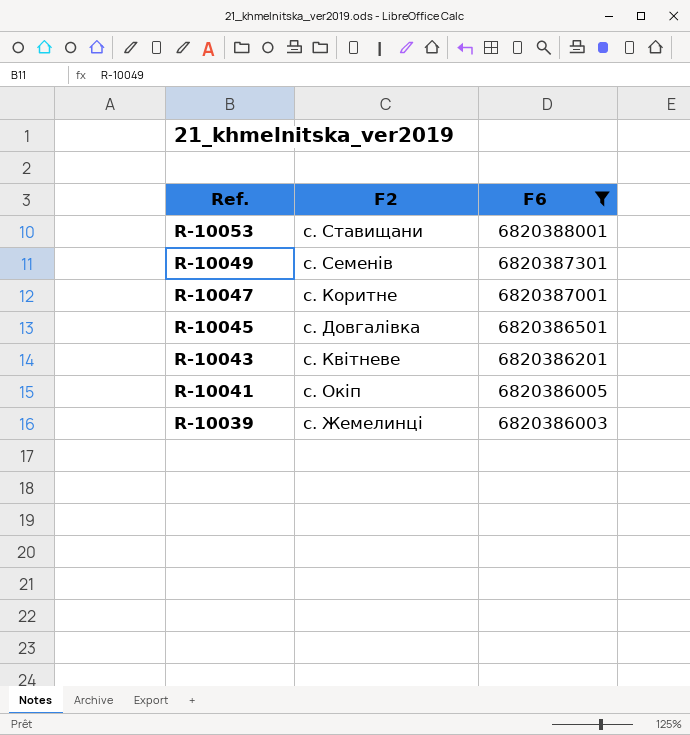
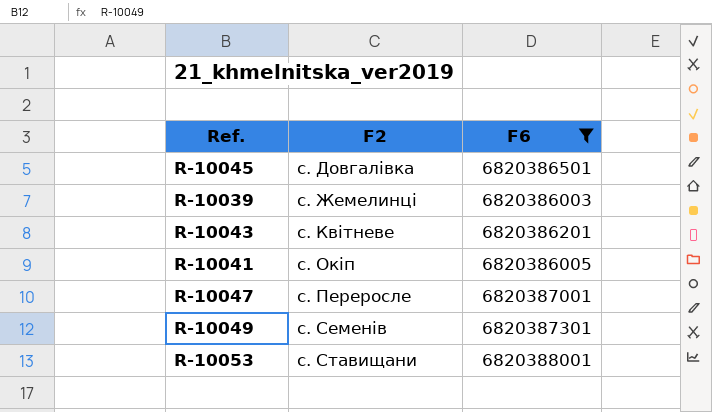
row order: Ref. descending -> F2 ascending
R-10047 | F2: c. Коритне -> c. Переросле

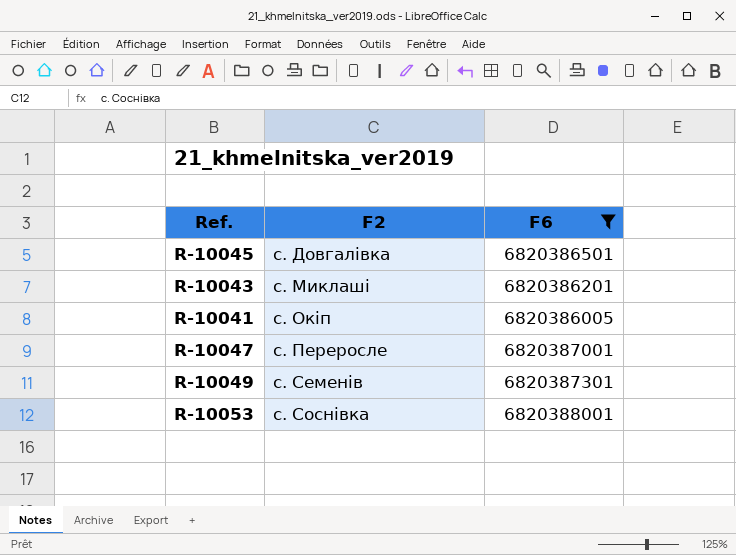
row R-10039: c. Жемелинці | 6820386003 -> none
R-10043 | F2: c. Квітневе -> c. Миклаші
R-10053 | F2: c. Ставищани -> c. Соснівка

